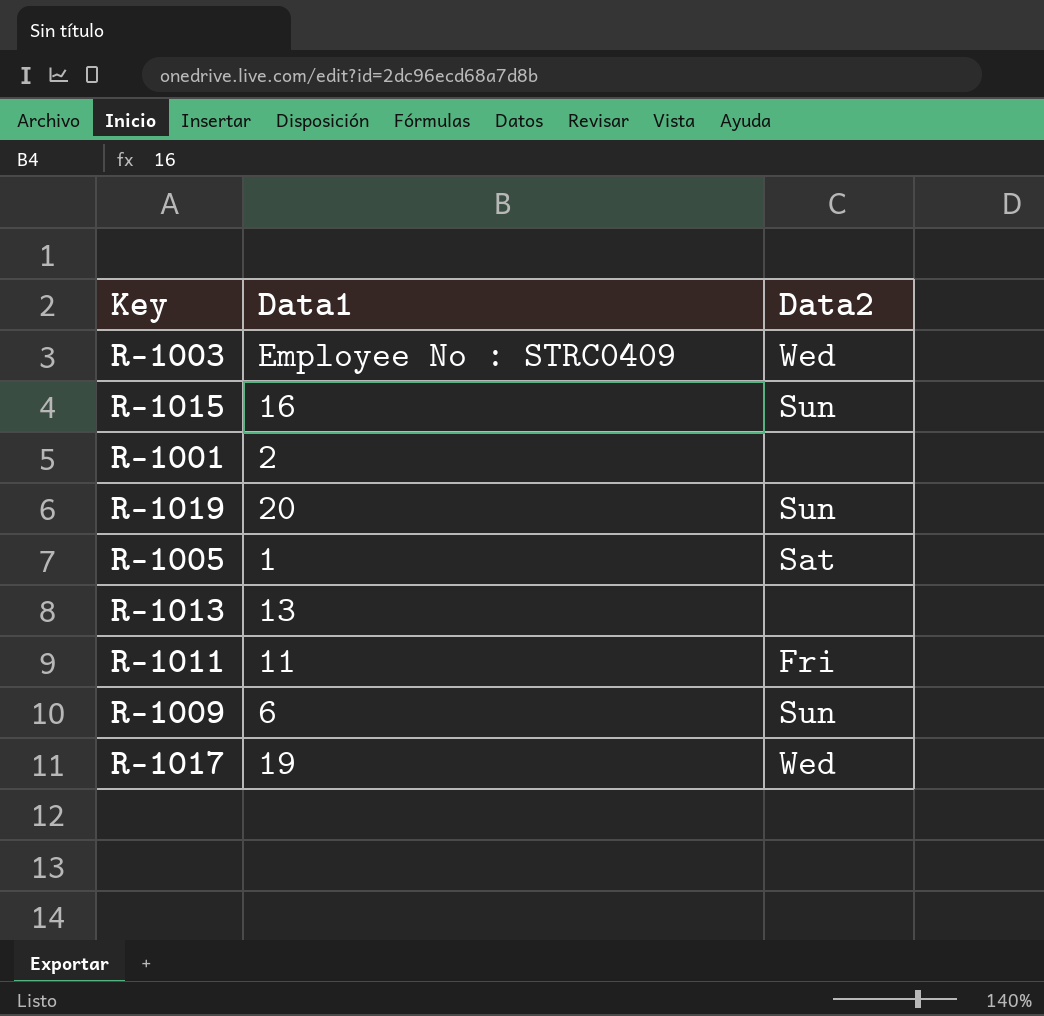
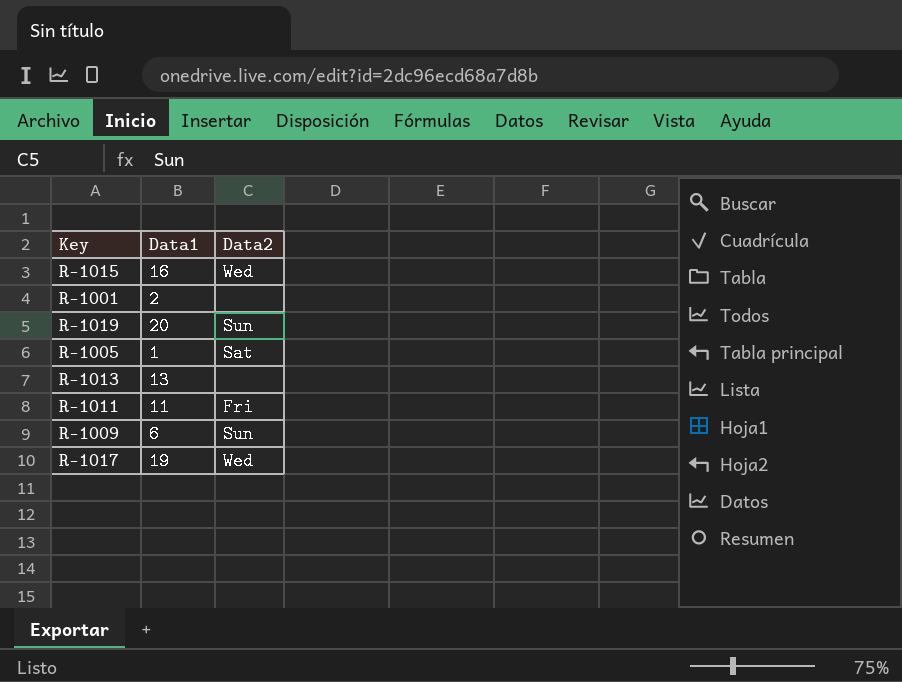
row R-1003: Employee No : STRC0409 | Wed -> none
R-1015 | Data2: Sun -> Wed

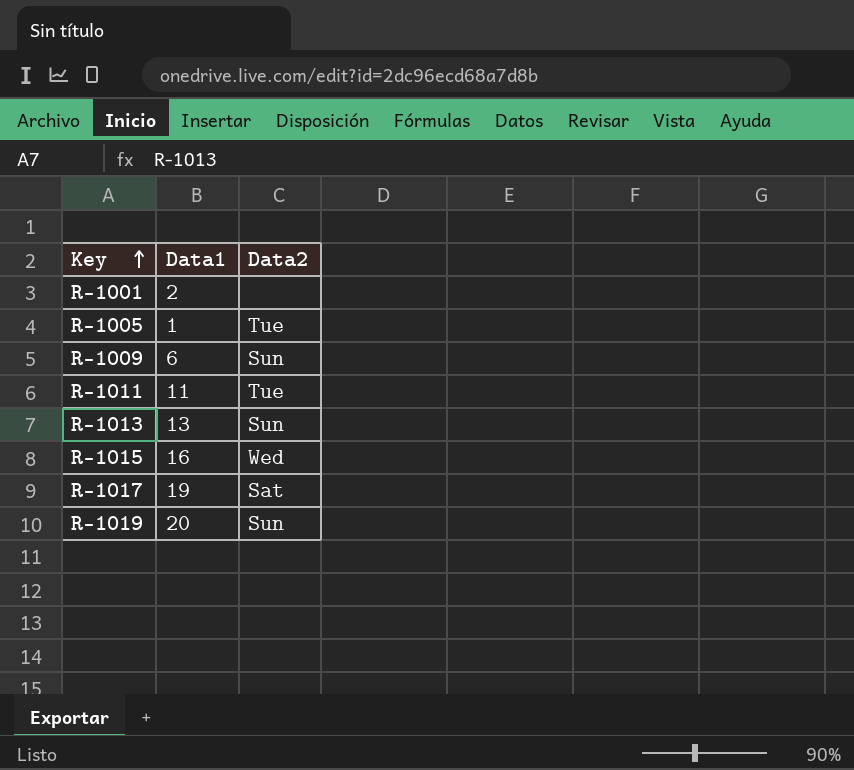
row order: none -> Key ascending
R-1005 | Data2: Sat -> Tue
R-1011 | Data2: Fri -> Tue
R-1013 | Data2: none -> Sun
R-1017 | Data2: Wed -> Sat

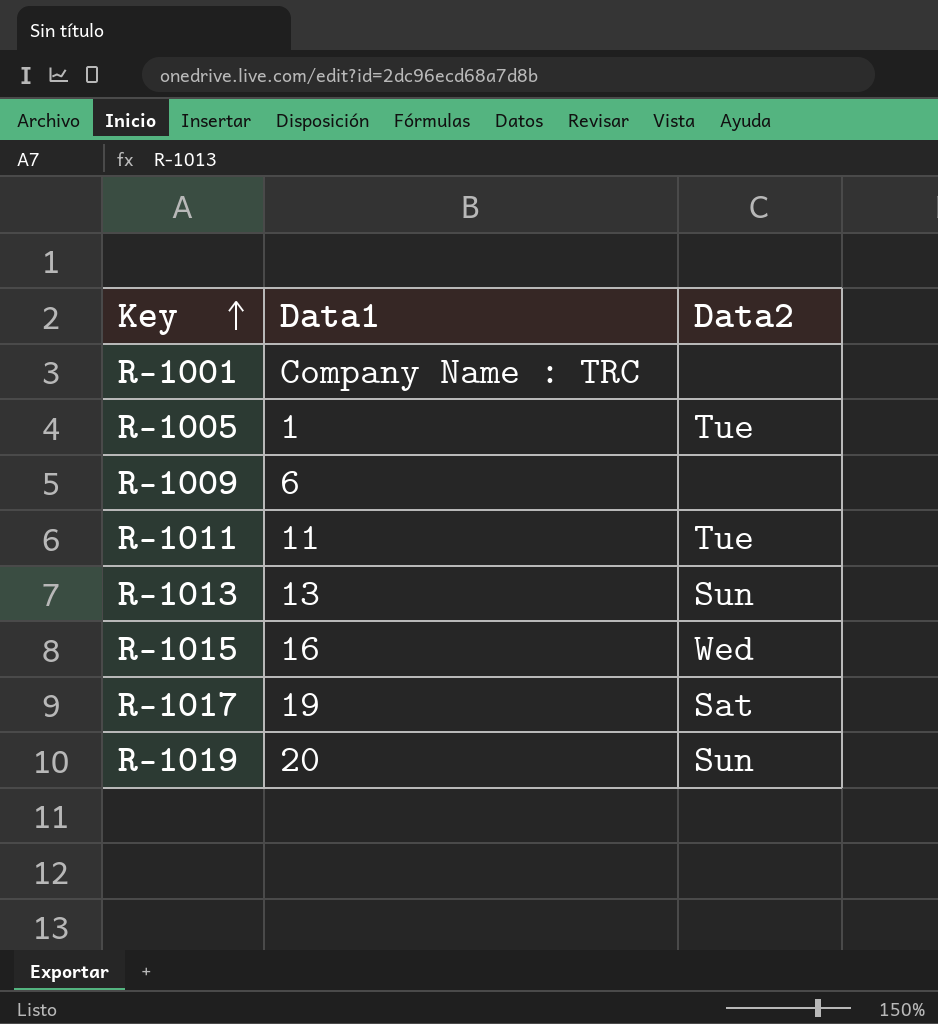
R-1001 | Data1: 2 -> Company Name : TRC
R-1009 | Data2: Sun -> none

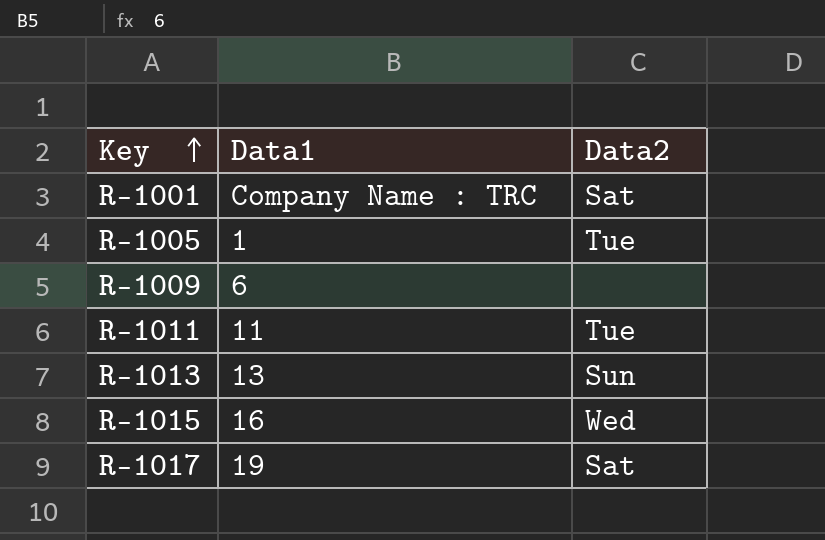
row R-1019: 20 | Sun -> none
R-1001 | Data2: none -> Sat

